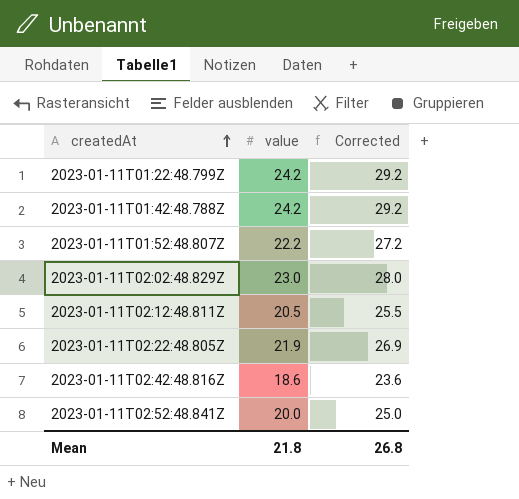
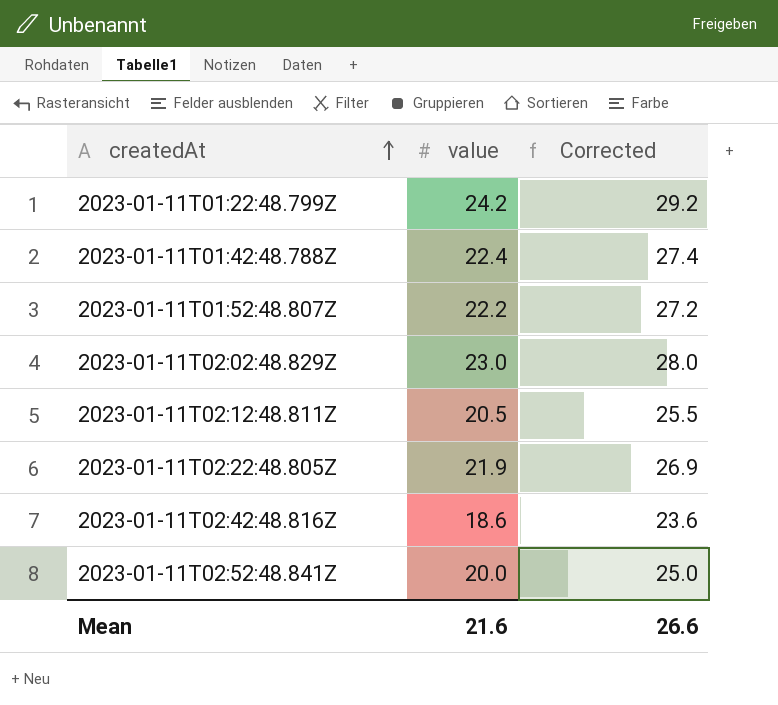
2023-01-11T01:42:48.788Z | value: 24.2 -> 22.4
2023-01-11T01:42:48.788Z | Corrected: 29.2 -> 27.4
Mean | value: 21.8 -> 21.6
Mean | Corrected: 26.8 -> 26.6

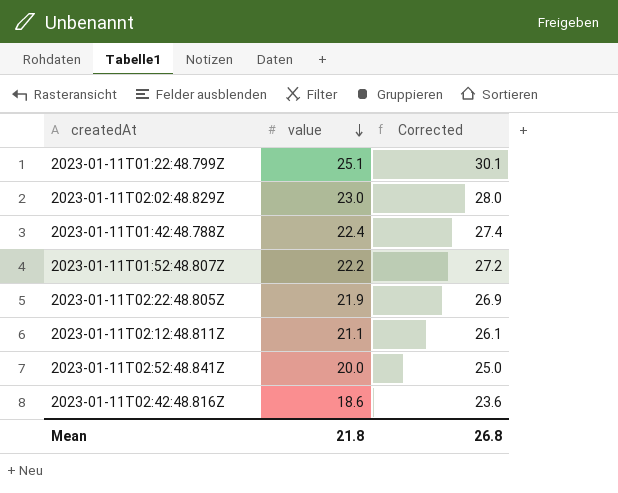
row order: createdAt ascending -> value descending
2023-01-11T01:22:48.799Z | value: 24.2 -> 25.1
2023-01-11T01:22:48.799Z | Corrected: 29.2 -> 30.1
2023-01-11T02:12:48.811Z | value: 20.5 -> 21.1
2023-01-11T02:12:48.811Z | Corrected: 25.5 -> 26.1
Mean | value: 21.6 -> 21.8
Mean | Corrected: 26.6 -> 26.8

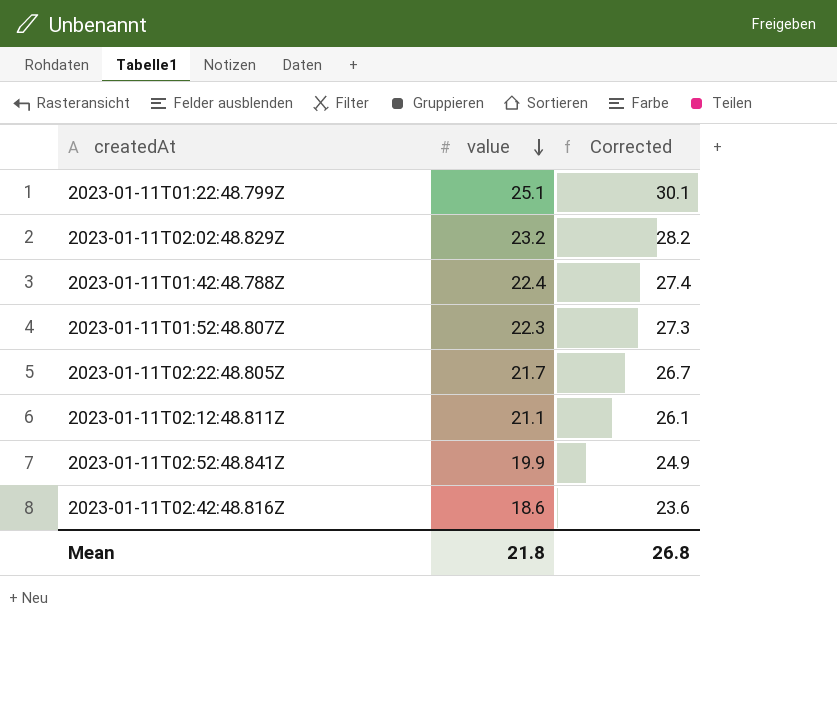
2023-01-11T02:02:48.829Z | value: 23.0 -> 23.2
2023-01-11T02:02:48.829Z | Corrected: 28.0 -> 28.2
2023-01-11T01:52:48.807Z | value: 22.2 -> 22.3
2023-01-11T01:52:48.807Z | Corrected: 27.2 -> 27.3
2023-01-11T02:22:48.805Z | value: 21.9 -> 21.7
2023-01-11T02:22:48.805Z | Corrected: 26.9 -> 26.7
2023-01-11T02:52:48.841Z | value: 20.0 -> 19.9
2023-01-11T02:52:48.841Z | Corrected: 25.0 -> 24.9

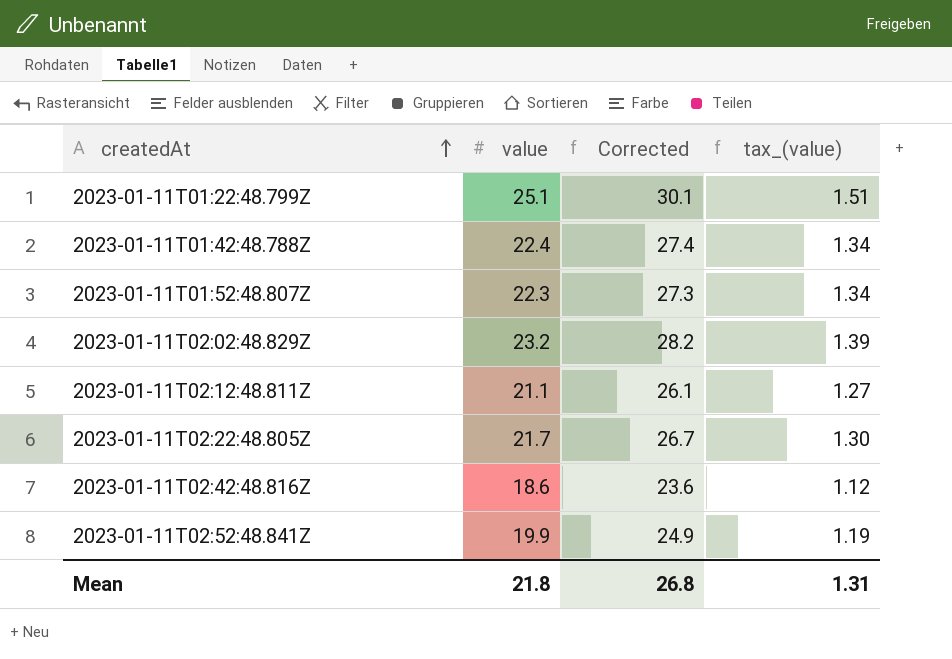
row order: value descending -> createdAt ascending
column tax_(value) | formula: none -> [value] * 0.06

